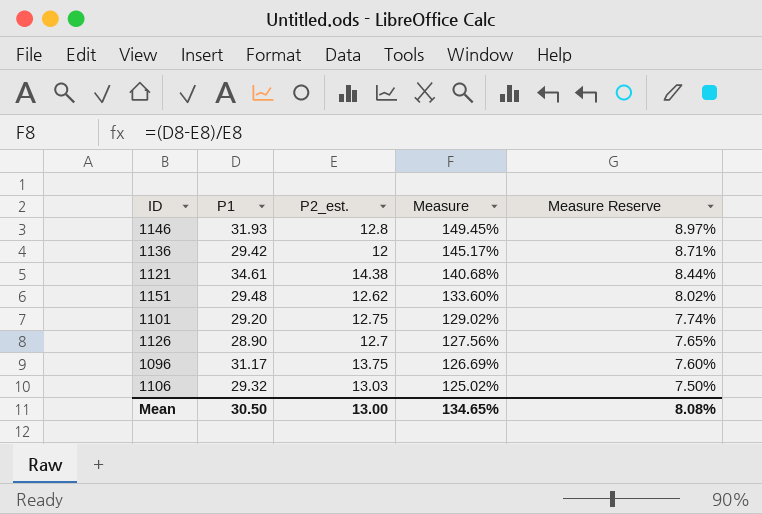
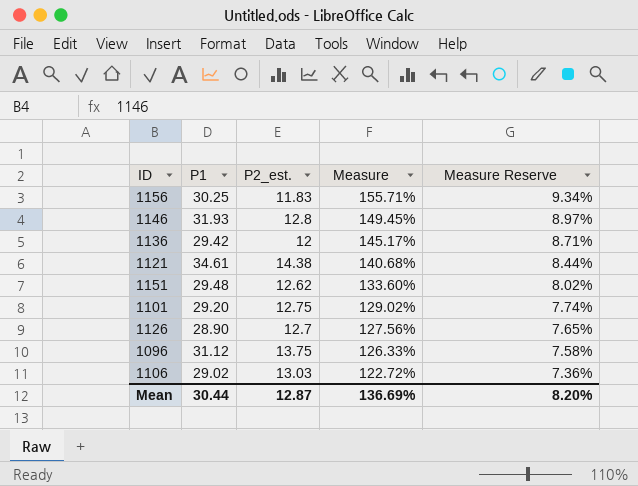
row 1156: none -> 30.25 | 11.83 | 155.71% | 9.34%
1096 | P1: 31.17 -> 31.12
1096 | Measure: 126.69% -> 126.33%
1096 | Measure Reserve: 7.60% -> 7.58%
1106 | P1: 29.32 -> 29.02
1106 | Measure: 125.02% -> 122.72%
1106 | Measure Reserve: 7.50% -> 7.36%
Mean | P1: 30.50 -> 30.44
Mean | P2_est.: 13.00 -> 12.87
Mean | Measure: 134.65% -> 136.69%
Mean | Measure Reserve: 8.08% -> 8.20%

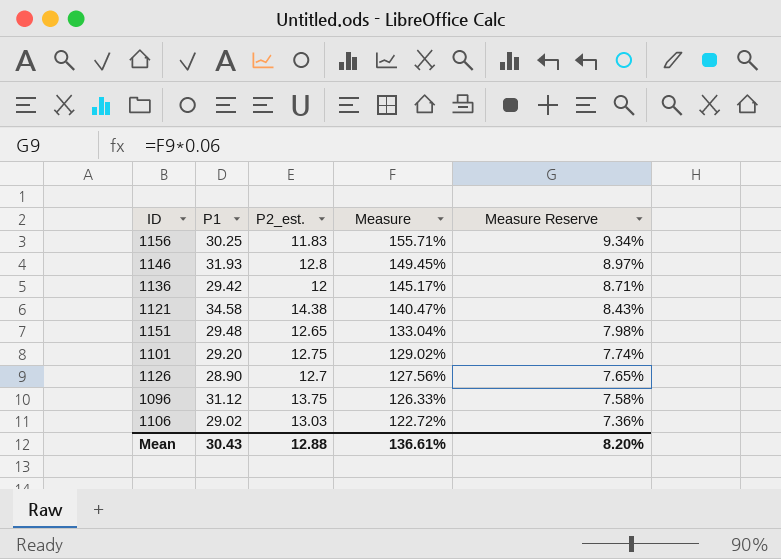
1121 | P1: 34.61 -> 34.58
1121 | Measure: 140.68% -> 140.47%
1121 | Measure Reserve: 8.44% -> 8.43%
1151 | P2_est.: 12.62 -> 12.65
1151 | Measure: 133.60% -> 133.04%
1151 | Measure Reserve: 8.02% -> 7.98%
Mean | P1: 30.44 -> 30.43
Mean | P2_est.: 12.87 -> 12.88
Mean | Measure: 136.69% -> 136.61%

